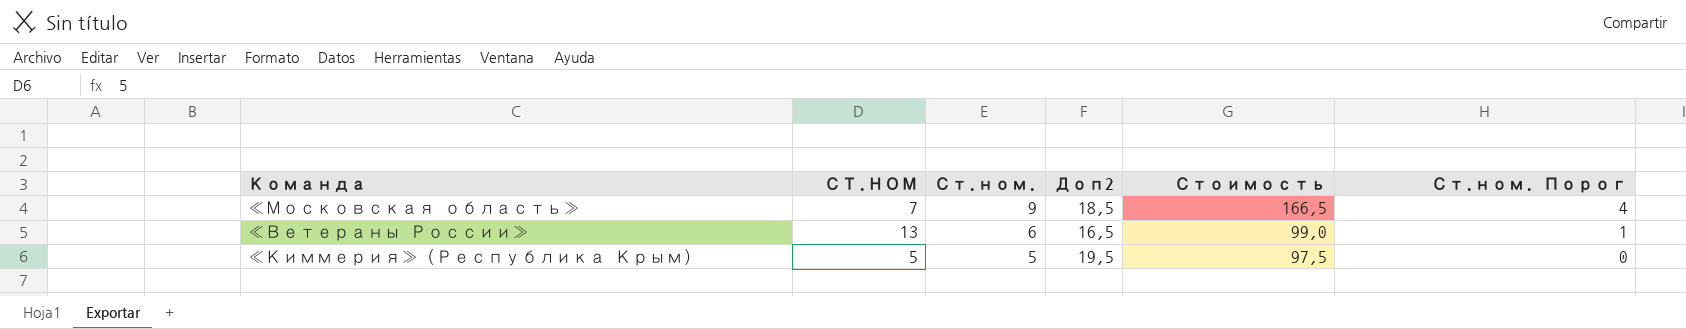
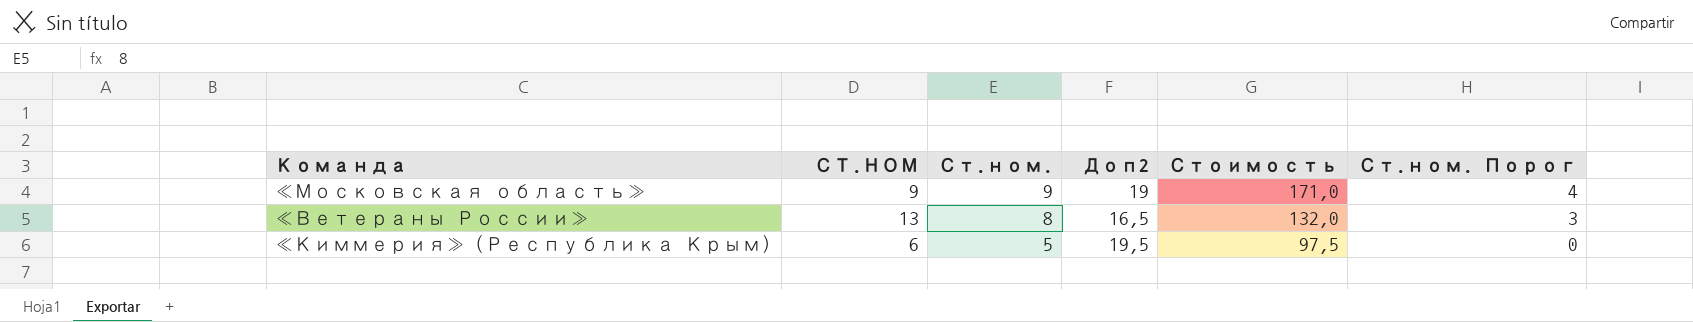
«Московская область» | СТ.НОМ: 7 -> 9
«Московская область» | Доп2: 18,5 -> 19
«Московская область» | Стоимость: 166,5 -> 171,0
«Ветераны России» | Ст.ном.: 6 -> 8
«Ветераны России» | Стоимость: 99,0 -> 132,0
«Ветераны России» | Ст.ном. Порог: 1 -> 3
«Киммерия» (Республика Крым) | СТ.НОМ: 5 -> 6

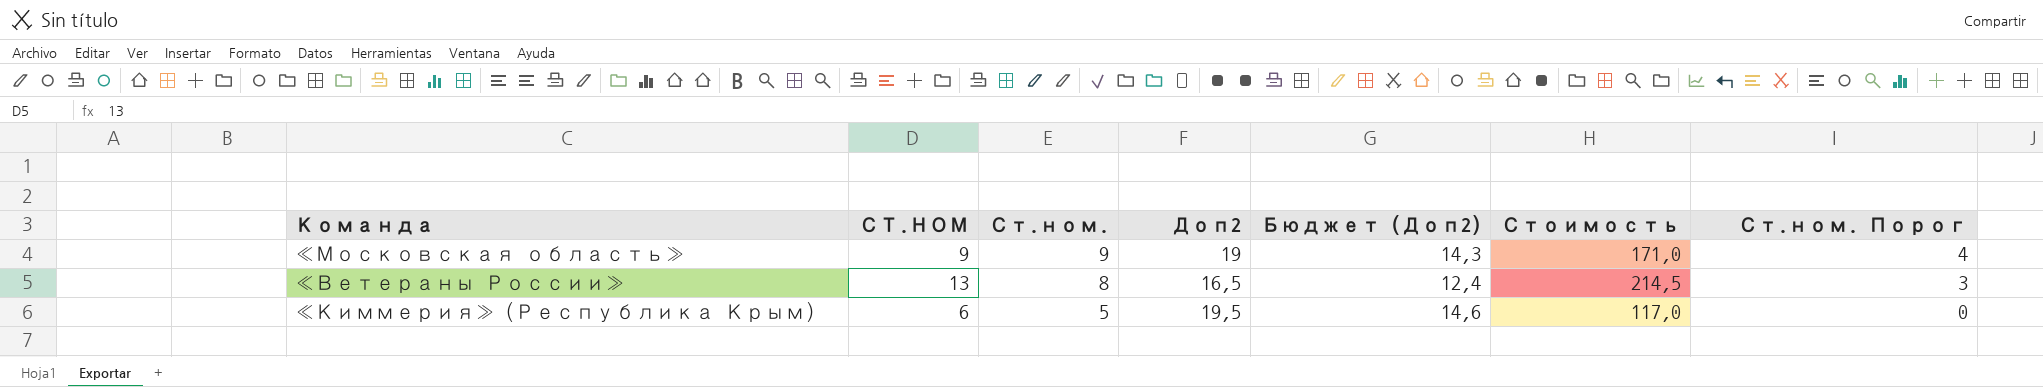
column Бюджет (Доп2) | formula: none -> [Доп2] * 0,75
column Стоимость | formula: [Ст.ном.] * [Доп2] -> [СТ.НОМ] * [Доп2]

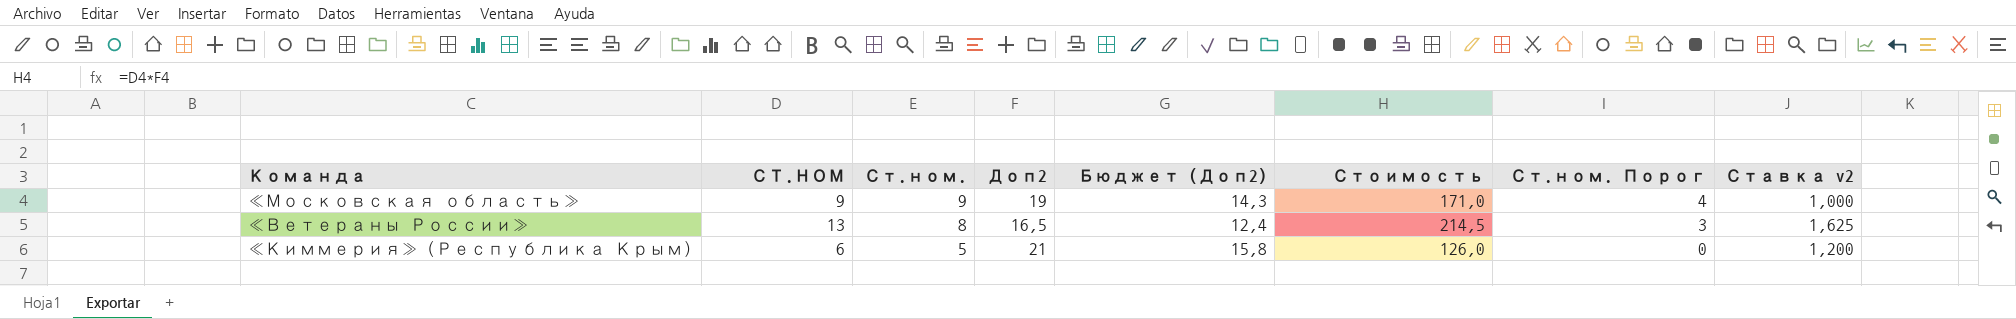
column Ставка v2 | formula: none -> [СТ.НОМ] / [Ст.ном.]
«Киммерия» (Республика Крым) | Доп2: 19,5 -> 21
«Киммерия» (Республика Крым) | Бюджет (Доп2): 14,6 -> 15,8
«Киммерия» (Республика Крым) | Стоимость: 117,0 -> 126,0

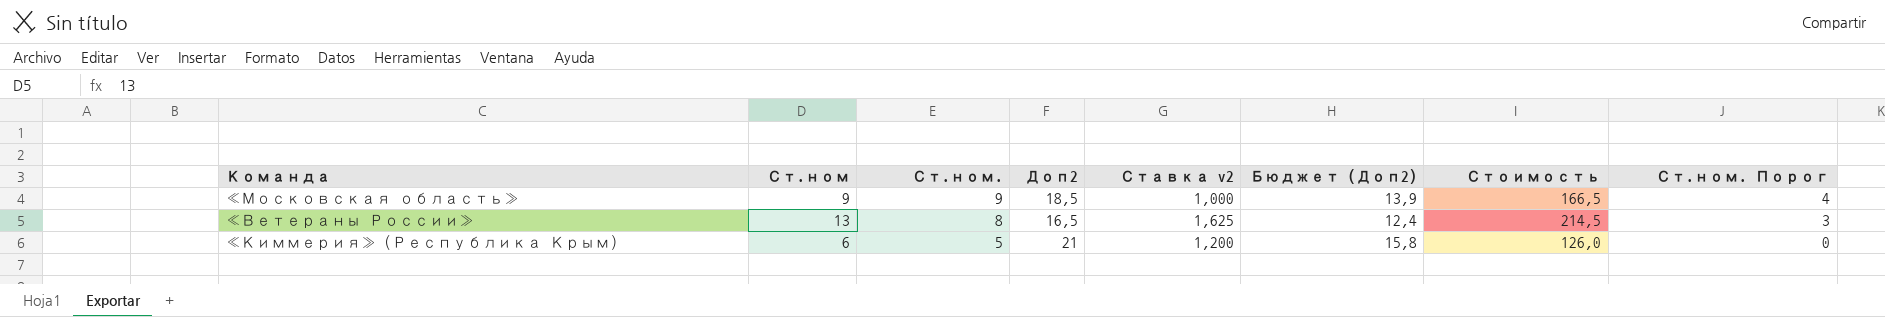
column name: СТ.НОМ -> Ст.ном
column Ставка v2 | position: 8 -> 5
«Московская область» | Доп2: 19 -> 18,5
«Московская область» | Бюджет (Доп2): 14,3 -> 13,9
«Московская область» | Стоимость: 171,0 -> 166,5

